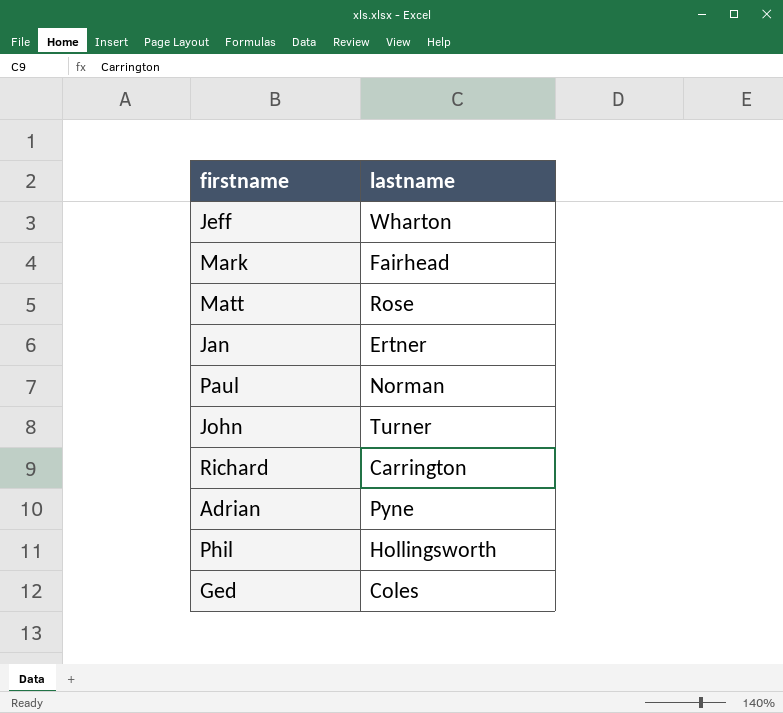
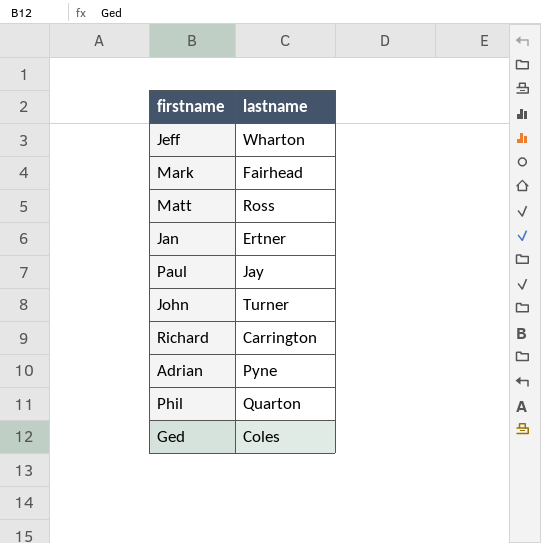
Matt | lastname: Rose -> Ross
Paul | lastname: Norman -> Jay
Phil | lastname: Hollingsworth -> Quarton

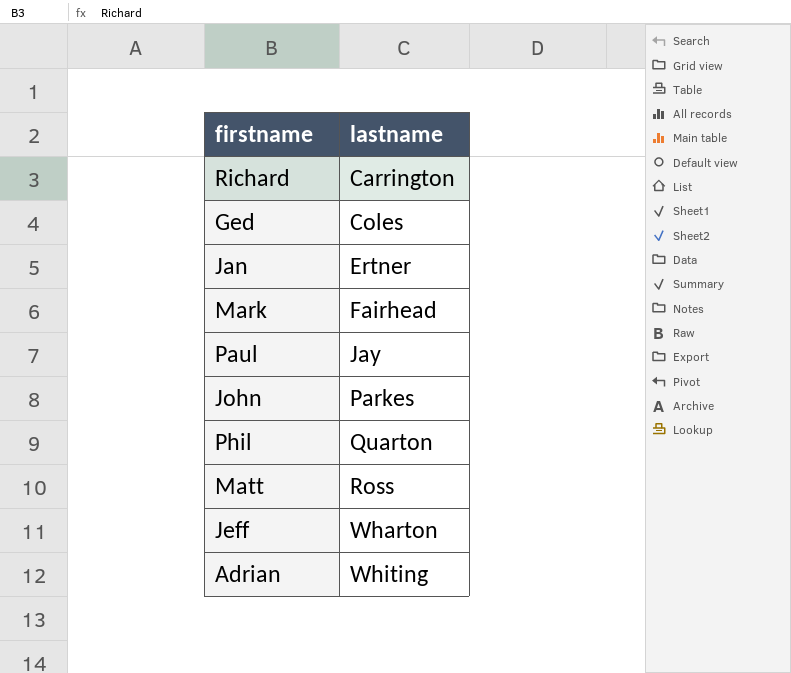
row order: none -> lastname ascending
John | lastname: Turner -> Parkes
Adrian | lastname: Pyne -> Whiting

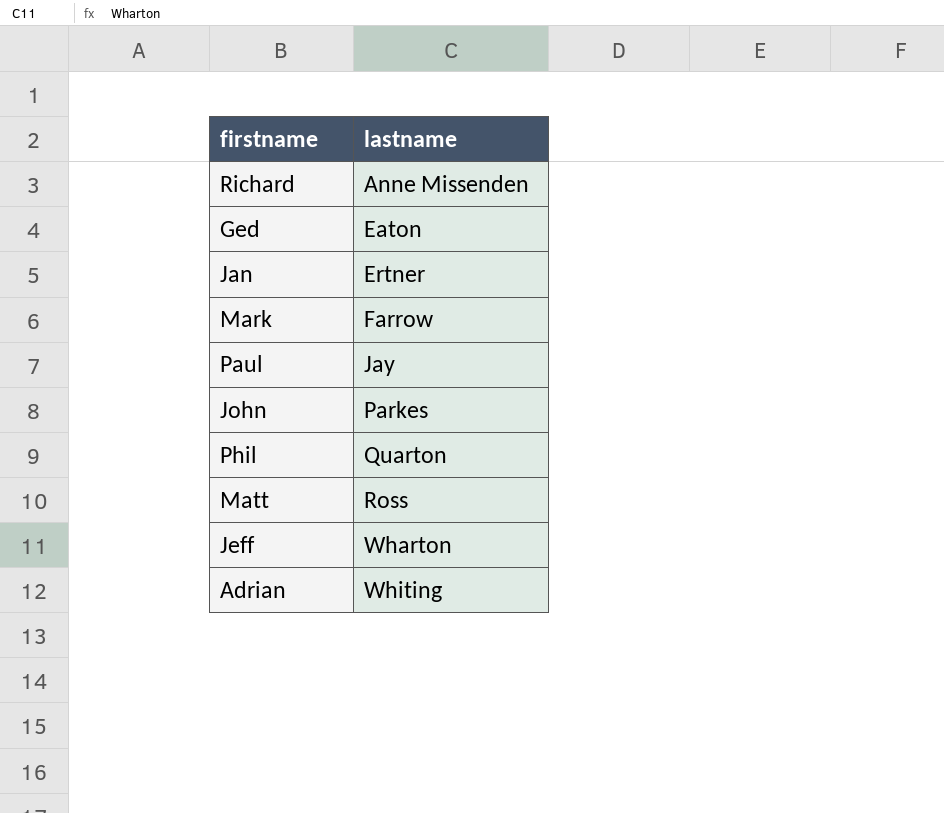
Richard | lastname: Carrington -> Anne Missenden
Ged | lastname: Coles -> Eaton
Mark | lastname: Fairhead -> Farrow

